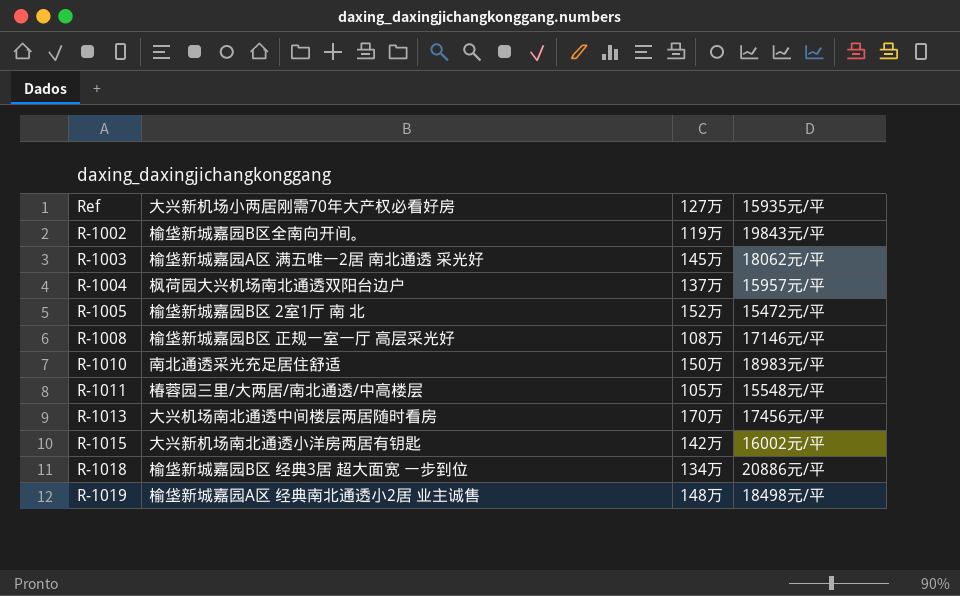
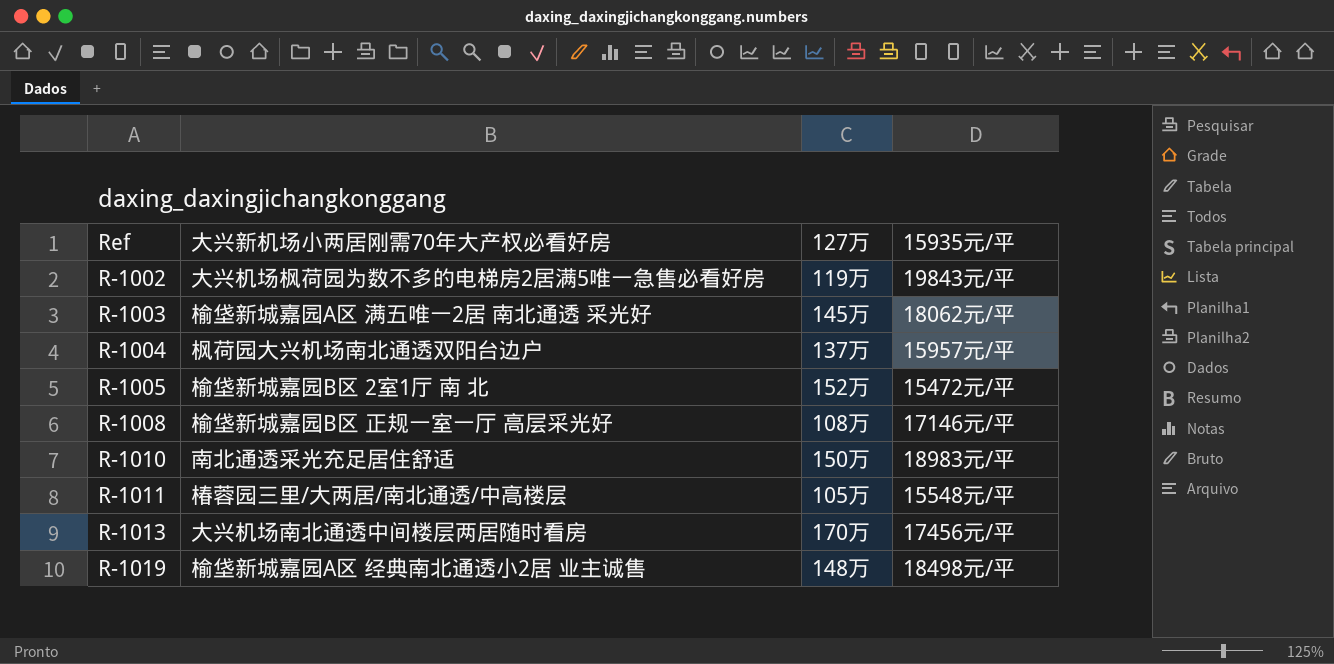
row R-1015: 大兴新机场南北通透小洋房两居有钥匙 | 142万 | 16002元/平 -> none
row R-1018: 榆垡新城嘉园B区 经典3居 超大面宽 一步到位 | 134万 | 20886元/平 -> none
R-1002 | 大兴新机场小两居刚需70年大产权必看好房: 榆垡新城嘉园B区全南向开间。 -> 大兴机场枫荷园为数不多的电梯房2居满5唯一急售必看好房

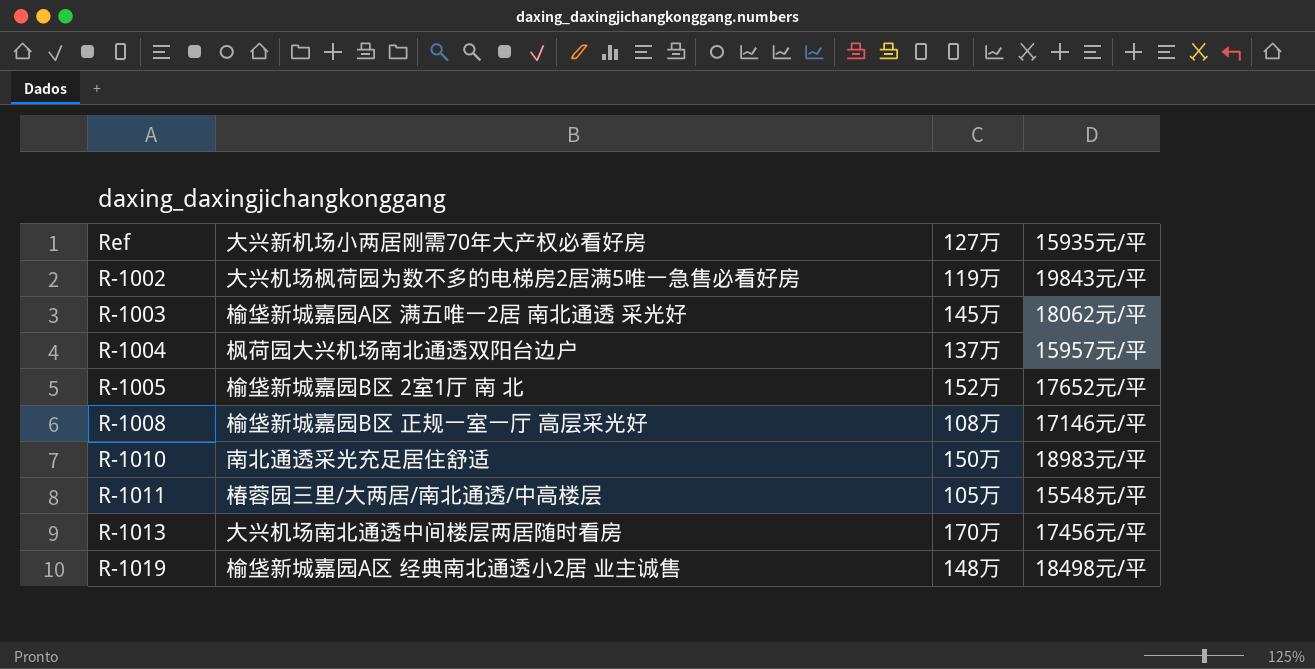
R-1005 | 15935元/平: 15472元/平 -> 17652元/平

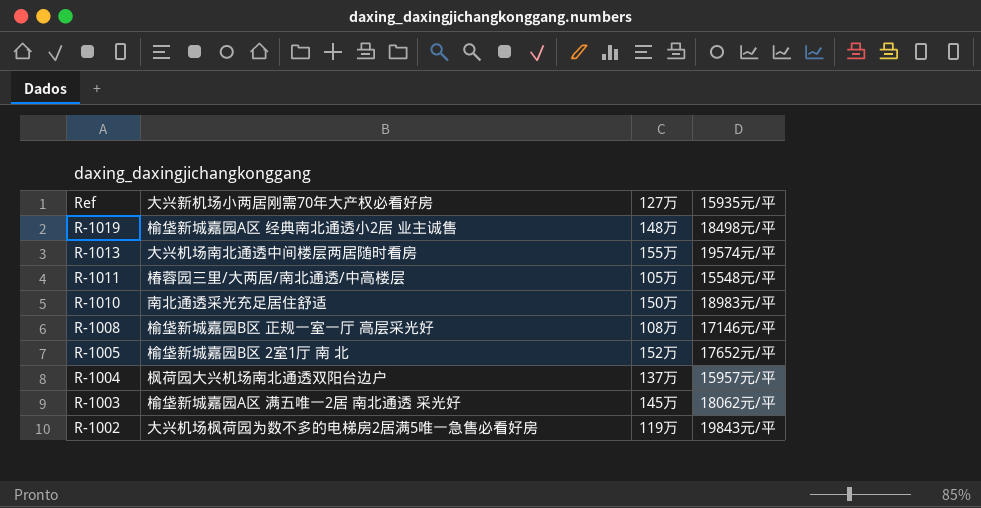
row order: Ref ascending -> Ref descending
R-1013 | 127万: 170万 -> 155万
R-1013 | 15935元/平: 17456元/平 -> 19574元/平

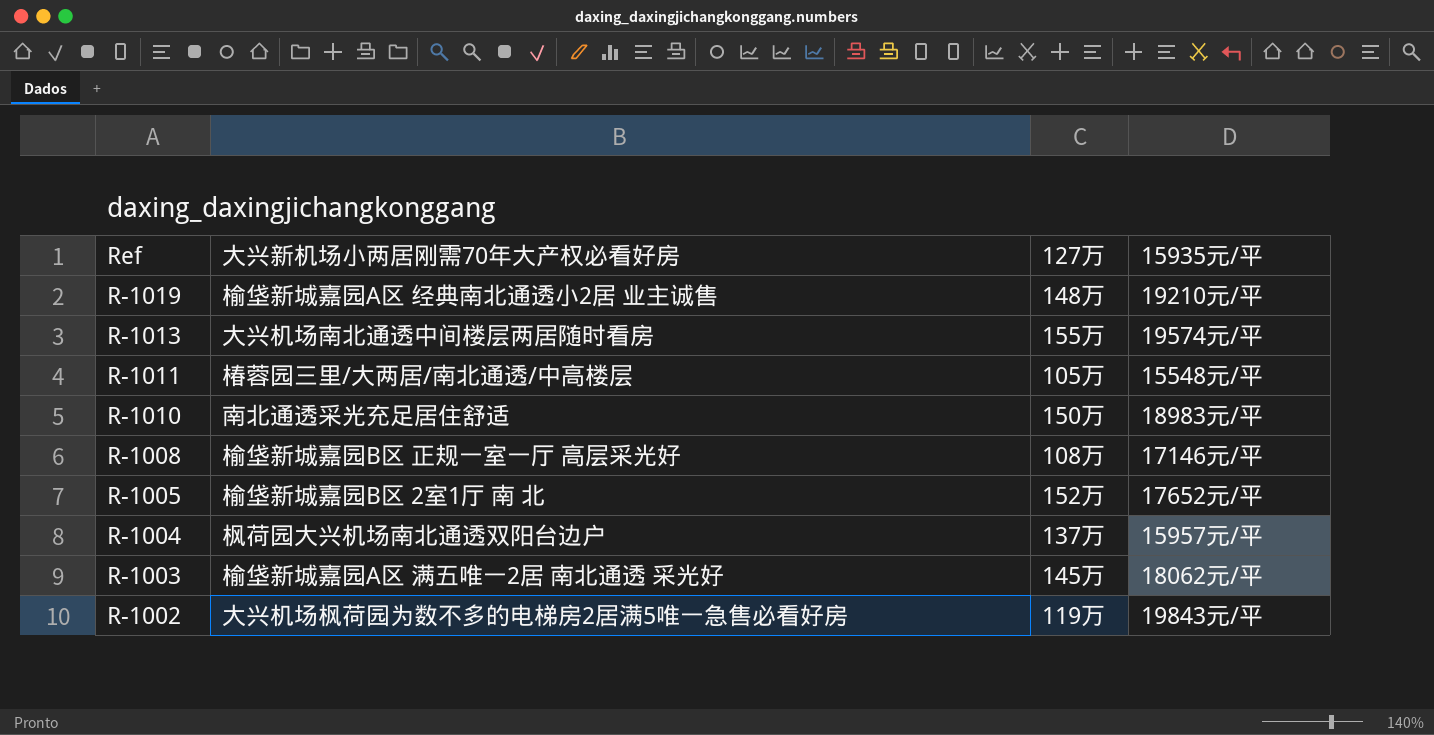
R-1019 | 15935元/平: 18498元/平 -> 19210元/平

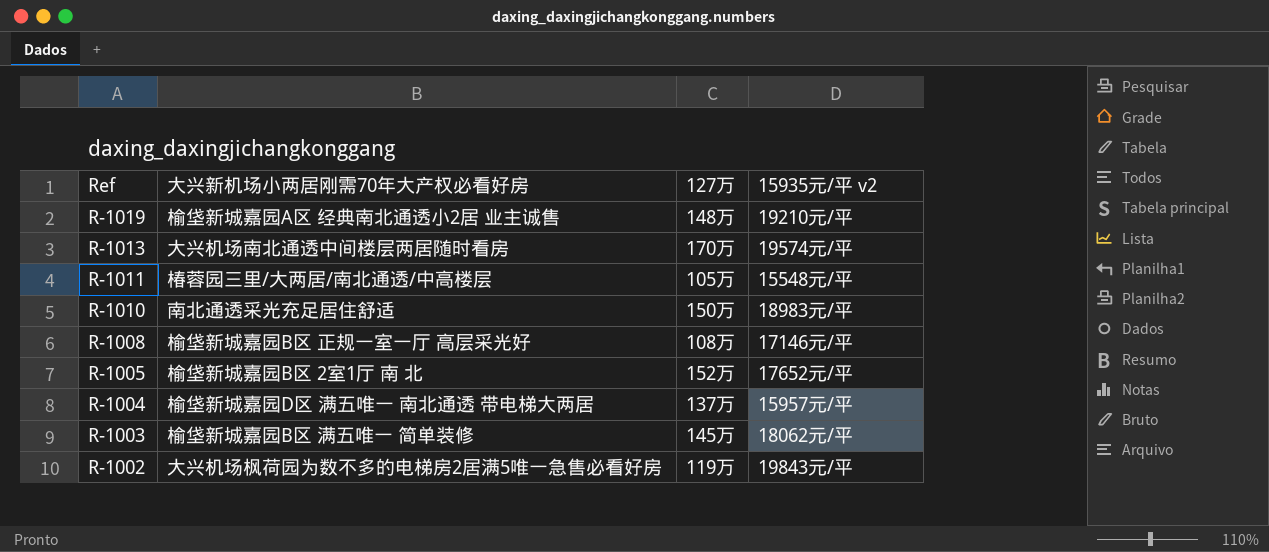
column name: 15935元/平 -> 15935元/平 v2
R-1013 | 127万: 155万 -> 170万
R-1004 | 大兴新机场小两居刚需70年大产权必看好房: 枫荷园大兴机场南北通透双阳台边户 -> 榆垡新城嘉园D区 满五唯一 南北通透 带电梯大两居
R-1003 | 大兴新机场小两居刚需70年大产权必看好房: 榆垡新城嘉园A区 满五唯一2居 南北通透 采光好 -> 榆垡新城嘉园B区 满五唯一 简单装修

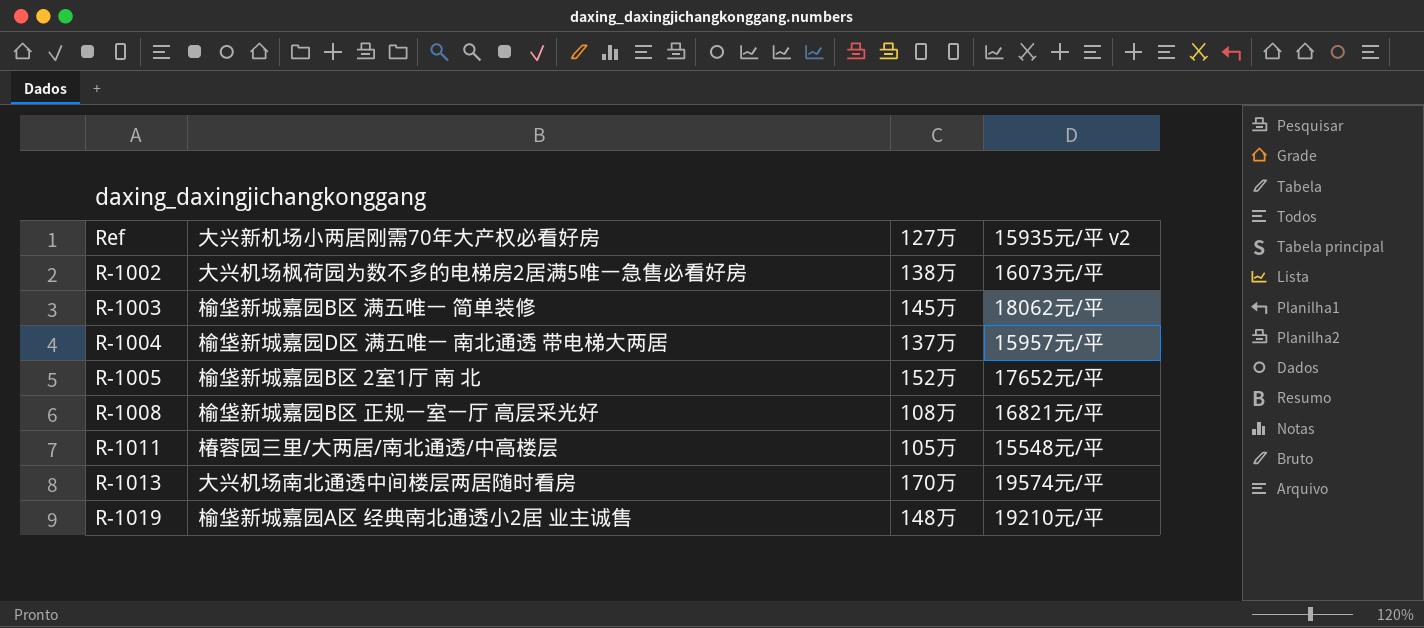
row order: Ref descending -> Ref ascending
row R-1010: 南北通透采光充足居住舒适 | 150万 | 18983元/平 -> none
R-1002 | 127万: 119万 -> 138万
R-1002 | 15935元/平 v2: 19843元/平 -> 16073元/平
R-1008 | 15935元/平 v2: 17146元/平 -> 16821元/平

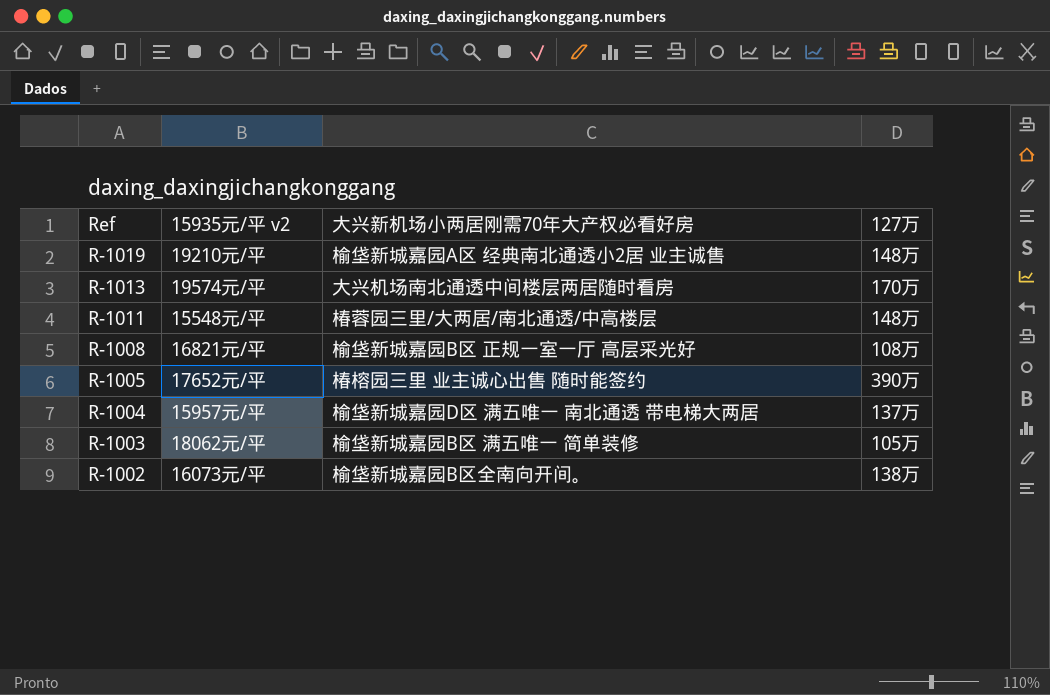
row order: Ref ascending -> Ref descending
column 15935元/平 v2 | position: 4 -> 2
R-1011 | 127万: 105万 -> 148万
R-1005 | 大兴新机场小两居刚需70年大产权必看好房: 榆垡新城嘉园B区 2室1厅 南 北 -> 椿榕园三里 业主诚心出售 随时能签约
R-1005 | 127万: 152万 -> 390万
R-1003 | 127万: 145万 -> 105万
R-1002 | 大兴新机场小两居刚需70年大产权必看好房: 大兴机场枫荷园为数不多的电梯房2居满5唯一急售必看好房 -> 榆垡新城嘉园B区全南向开间。

